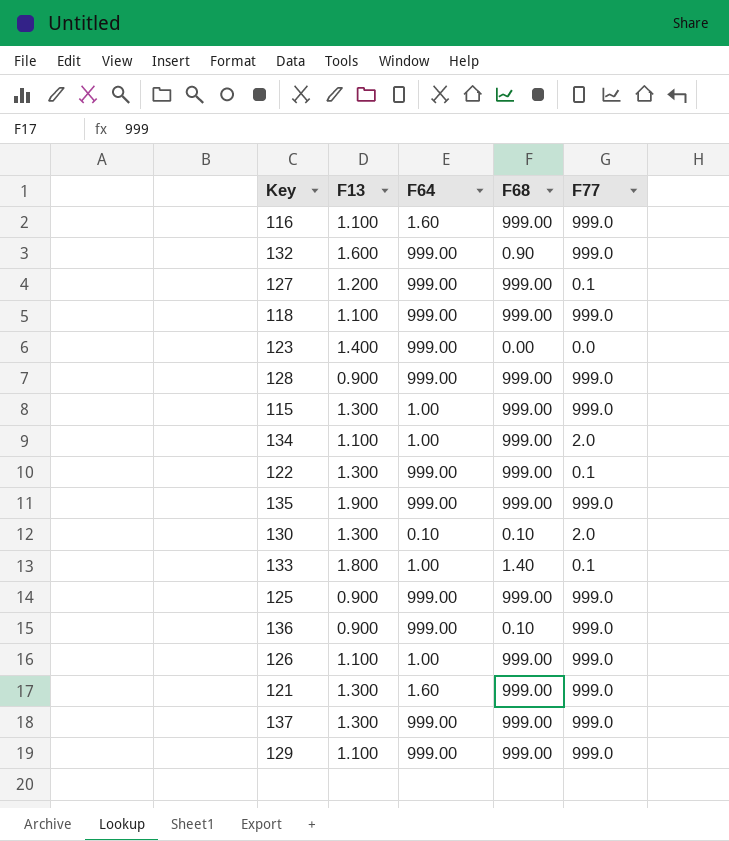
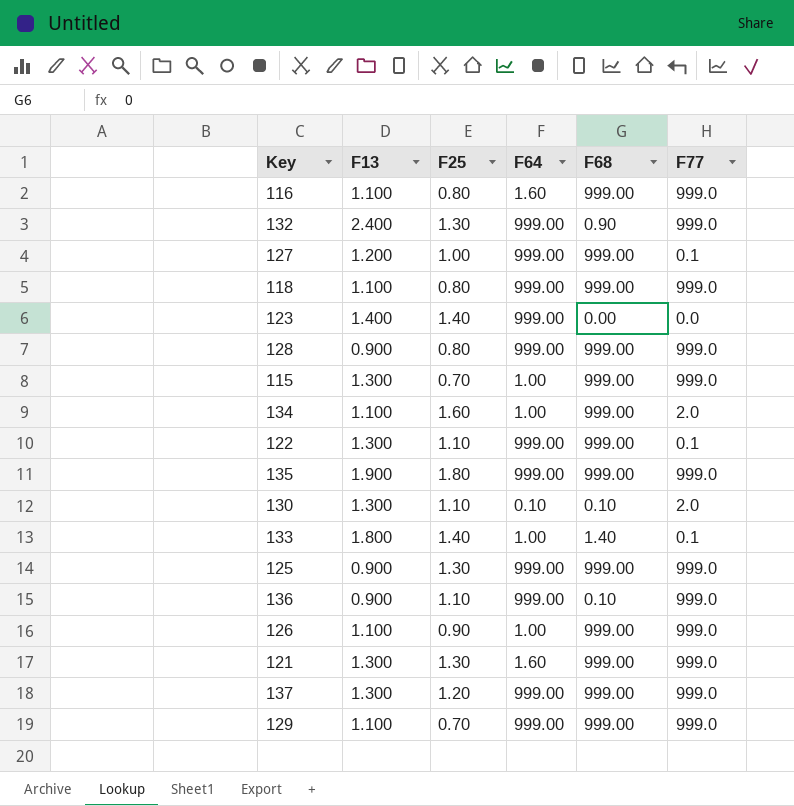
column F25 | position: none -> 3
132 | F13: 1.600 -> 2.400

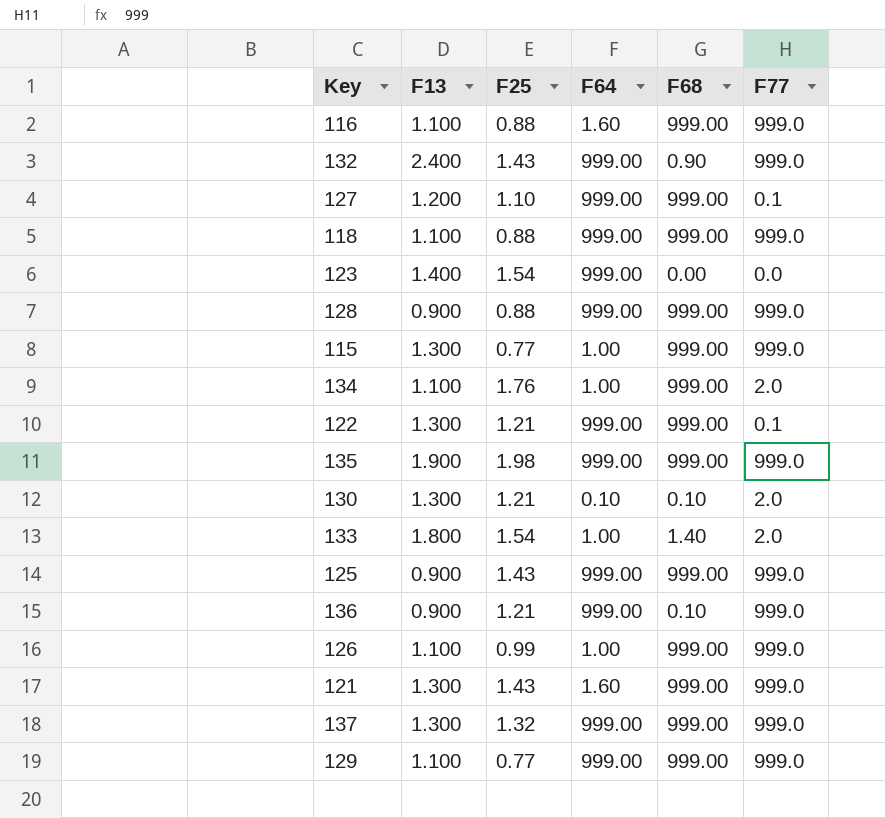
116 | F25: 0.80 -> 0.88
132 | F25: 1.30 -> 1.43
127 | F25: 1.00 -> 1.10
118 | F25: 0.80 -> 0.88
123 | F25: 1.40 -> 1.54
128 | F25: 0.80 -> 0.88
115 | F25: 0.70 -> 0.77
134 | F25: 1.60 -> 1.76
122 | F25: 1.10 -> 1.21
135 | F25: 1.80 -> 1.98
130 | F25: 1.10 -> 1.21
133 | F25: 1.40 -> 1.54
133 | F77: 0.1 -> 2.0
125 | F25: 1.30 -> 1.43
136 | F25: 1.10 -> 1.21
126 | F25: 0.90 -> 0.99
121 | F25: 1.30 -> 1.43
137 | F25: 1.20 -> 1.32
129 | F25: 0.70 -> 0.77

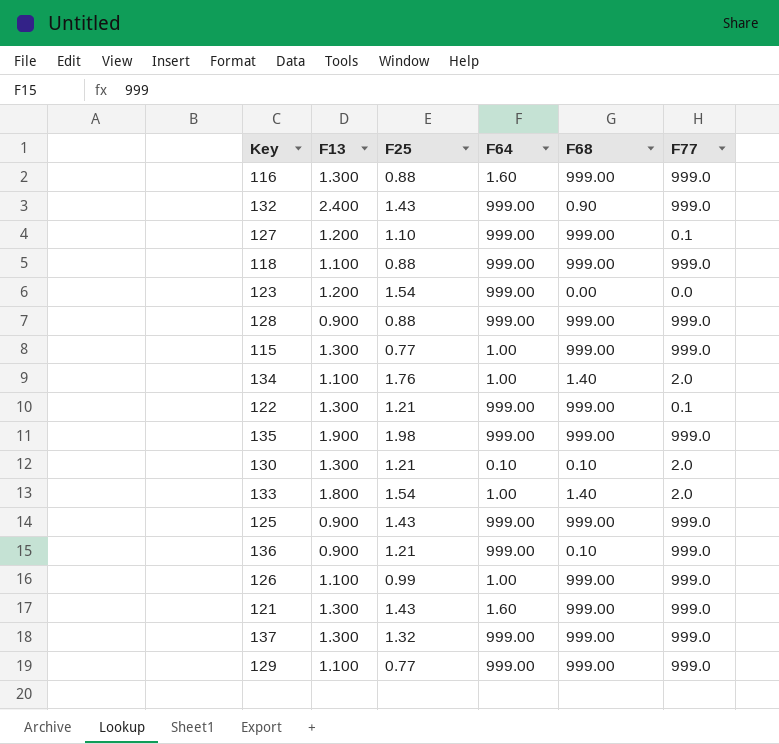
116 | F13: 1.100 -> 1.300
123 | F13: 1.400 -> 1.200
134 | F68: 999.00 -> 1.40

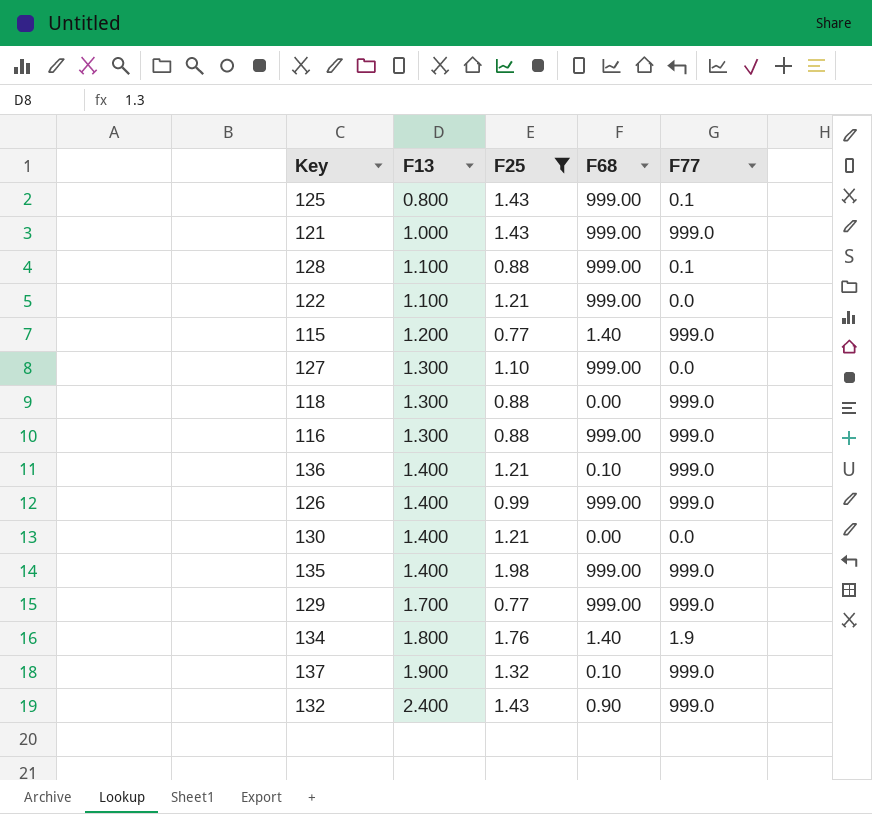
filter: none -> F25 != 1.54
row order: none -> F13 ascending
column F64 | position: 4 -> none
125 | F13: 0.900 -> 0.800
125 | F77: 999.0 -> 0.1
121 | F13: 1.300 -> 1.000
128 | F13: 0.900 -> 1.100
128 | F77: 999.0 -> 0.1
122 | F13: 1.300 -> 1.100
122 | F77: 0.1 -> 0.0
115 | F13: 1.300 -> 1.200
115 | F68: 999.00 -> 1.40
127 | F13: 1.200 -> 1.300
127 | F77: 0.1 -> 0.0
118 | F13: 1.100 -> 1.300
118 | F68: 999.00 -> 0.00
136 | F13: 0.900 -> 1.400
126 | F13: 1.100 -> 1.400
130 | F13: 1.300 -> 1.400
130 | F68: 0.10 -> 0.00
130 | F77: 2.0 -> 0.0
135 | F13: 1.900 -> 1.400
129 | F13: 1.100 -> 1.700
134 | F13: 1.100 -> 1.800
134 | F77: 2.0 -> 1.9
137 | F13: 1.300 -> 1.900
137 | F68: 999.00 -> 0.10

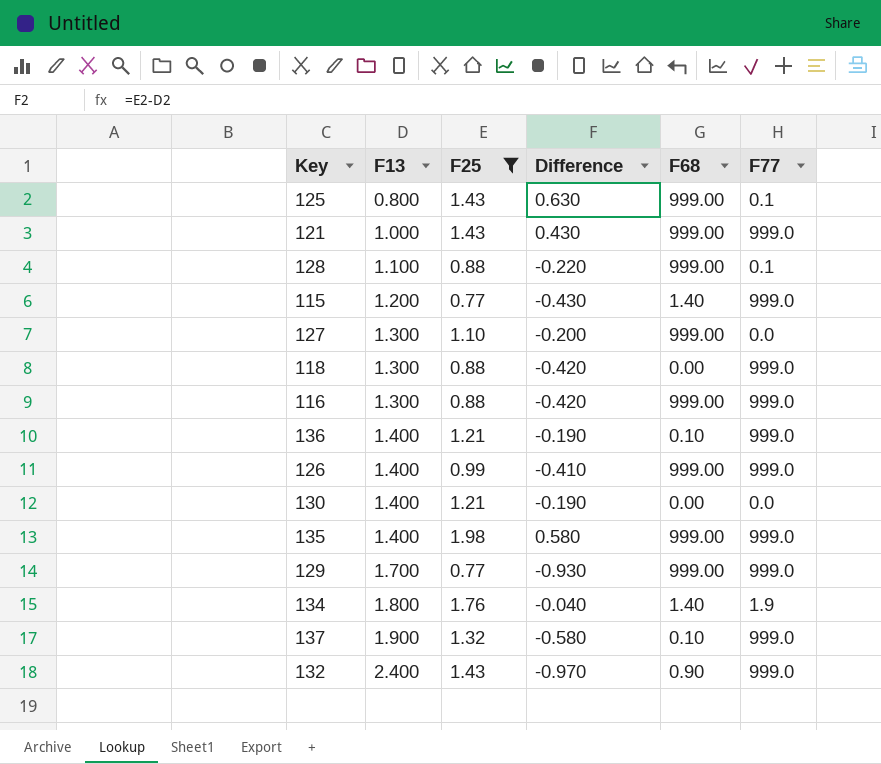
column Difference | formula: none -> [F25] - [F13]
row 122: 1.100 | 1.21 | 999.00 | 0.0 -> none

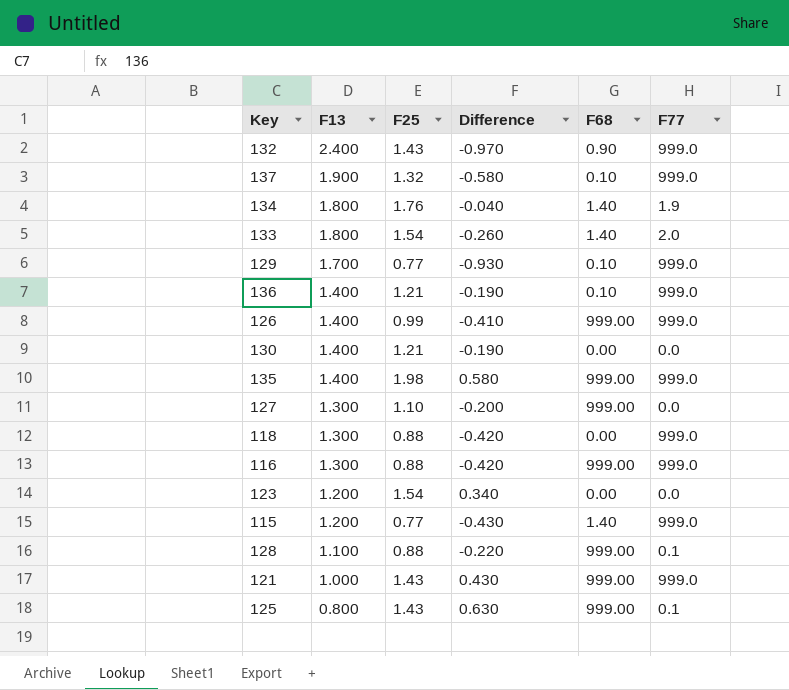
filter: F25 != 1.54 -> none
row order: F13 ascending -> F13 descending
129 | F68: 999.00 -> 0.10

